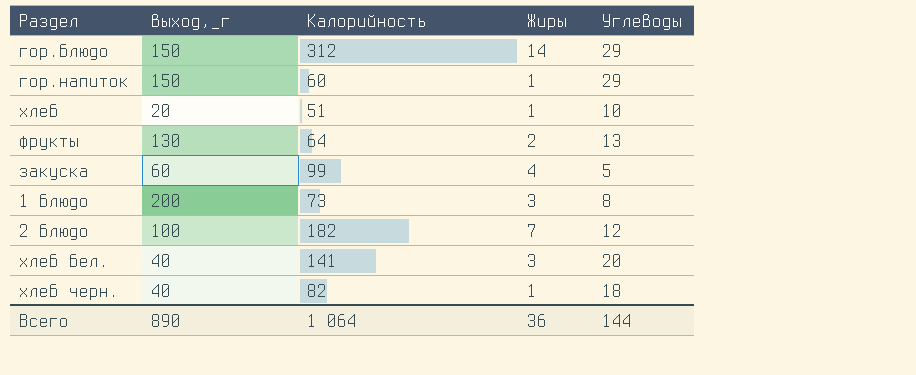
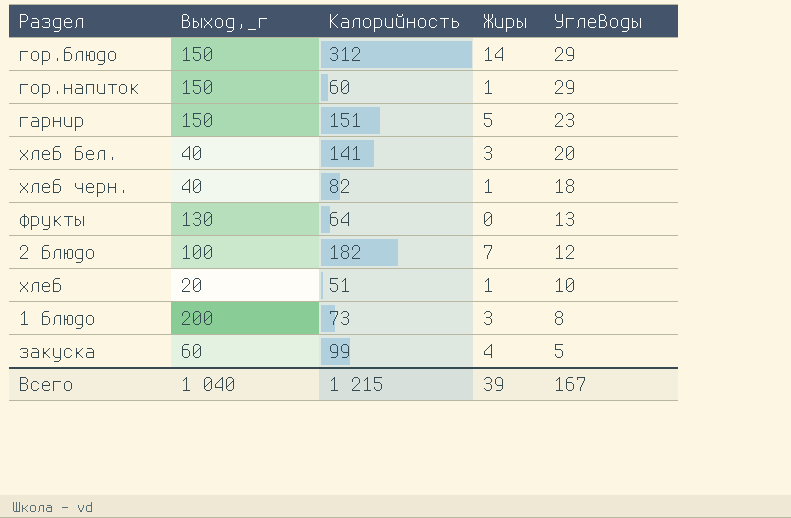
row order: none -> Углеводы descending
row гарнир: none -> 150 | 151 | 5 | 23
фрукты | Жиры: 2 -> 0
Всего | выход,_г: 890 -> 1 040
Всего | Калорийность: 1 064 -> 1 215
Всего | Жиры: 36 -> 39
Всего | Углеводы: 144 -> 167

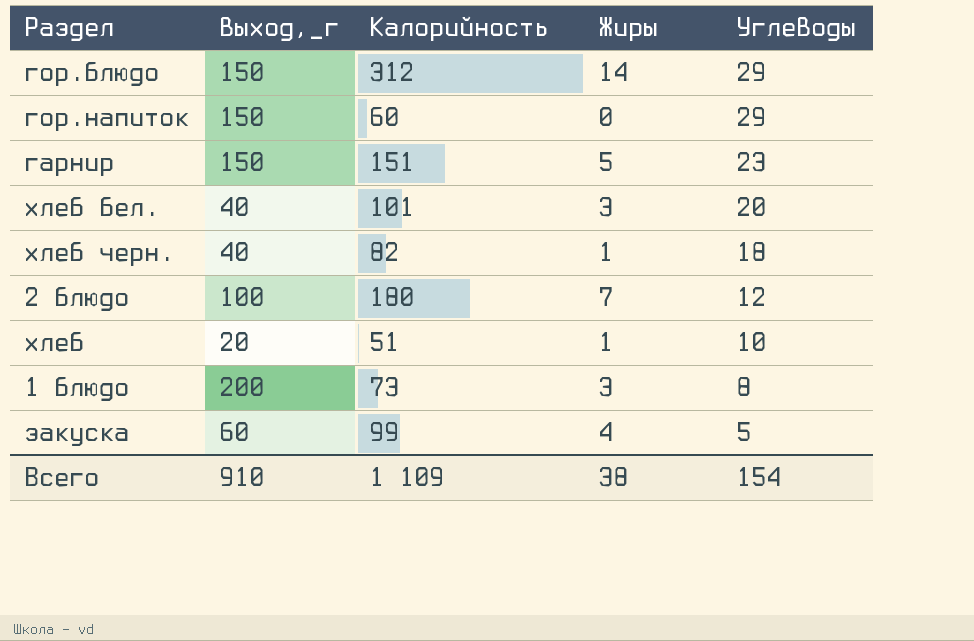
row фрукты: 130 | 64 | 0 | 13 -> none
гор.напиток | Жиры: 1 -> 0
хлеб бел. | Калорийность: 141 -> 101
2 блюдо | Калорийность: 182 -> 180
Всего | выход,_г: 1 040 -> 910
Всего | Калорийность: 1 215 -> 1 109
Всего | Жиры: 39 -> 38
Всего | Углеводы: 167 -> 154

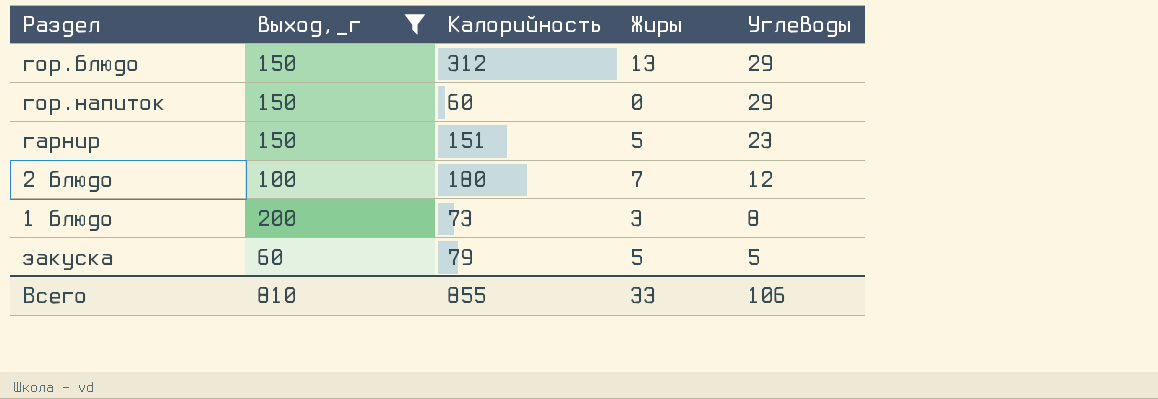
filter: none -> выход,_г >= 60
гор.блюдо | Жиры: 14 -> 13
закуска | Калорийность: 99 -> 79
закуска | Жиры: 4 -> 5
Всего | выход,_г: 910 -> 810
Всего | Калорийность: 1 109 -> 855
Всего | Жиры: 38 -> 33
Всего | Углеводы: 154 -> 106

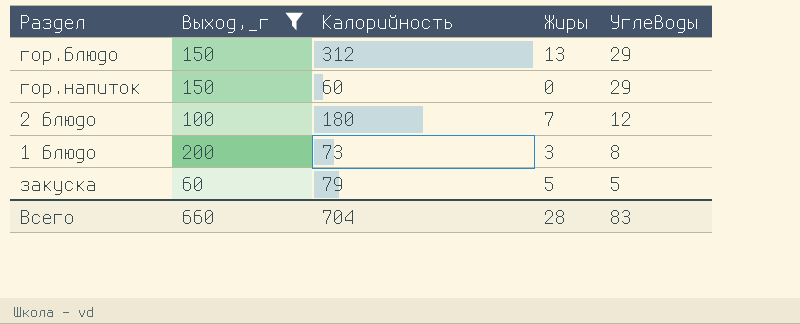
row гарнир: 150 | 151 | 5 | 23 -> none
Всего | выход,_г: 810 -> 660
Всего | Калорийность: 855 -> 704
Всего | Жиры: 33 -> 28
Всего | Углеводы: 106 -> 83

